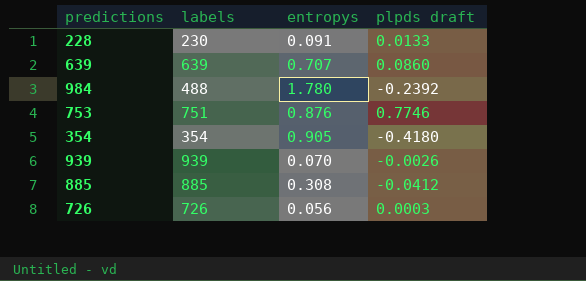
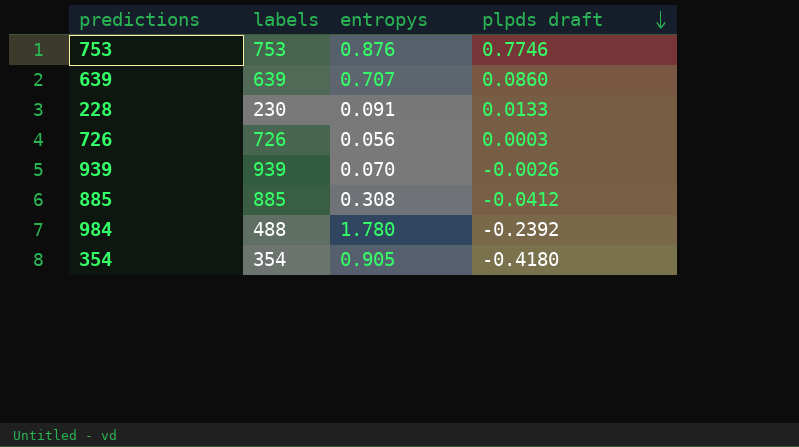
row order: none -> plpds draft descending
753 | labels: 751 -> 753

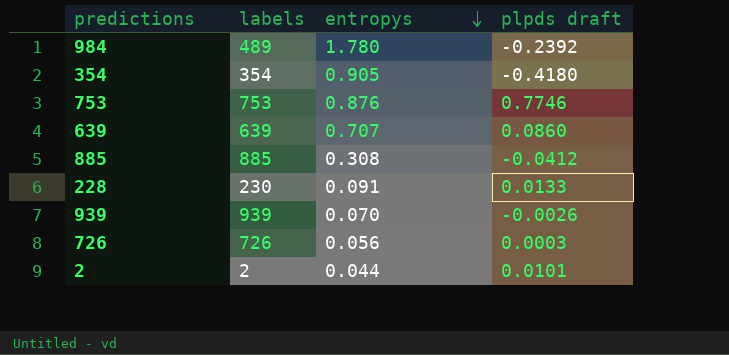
row order: plpds draft descending -> entropys descending
984 | labels: 488 -> 489
row 2: none -> 2 | 0.044 | 0.0101

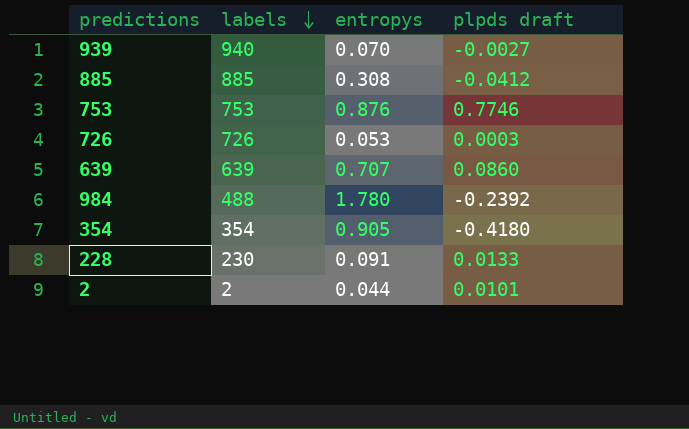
row order: entropys descending -> labels descending
939 | labels: 939 -> 940
939 | plpds draft: -0.0026 -> -0.0027
726 | entropys: 0.056 -> 0.053
984 | labels: 489 -> 488

